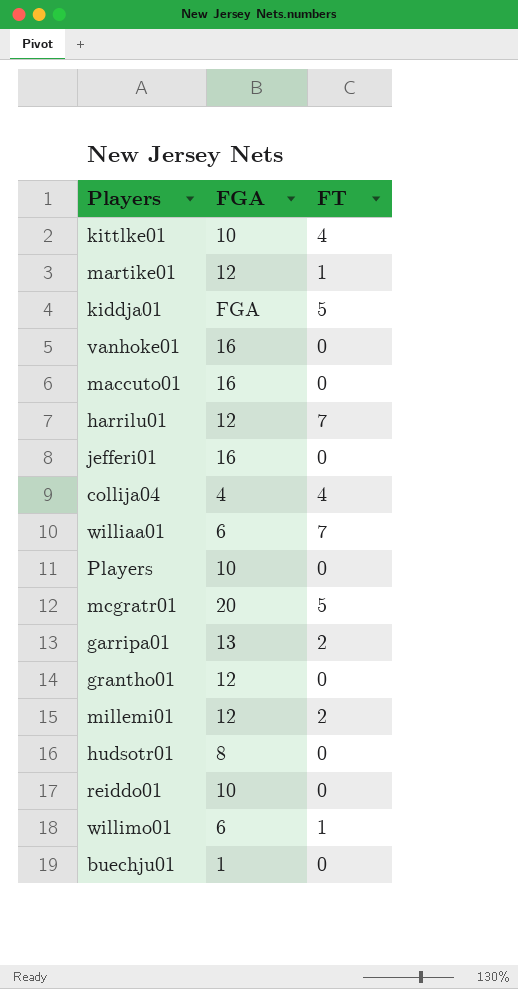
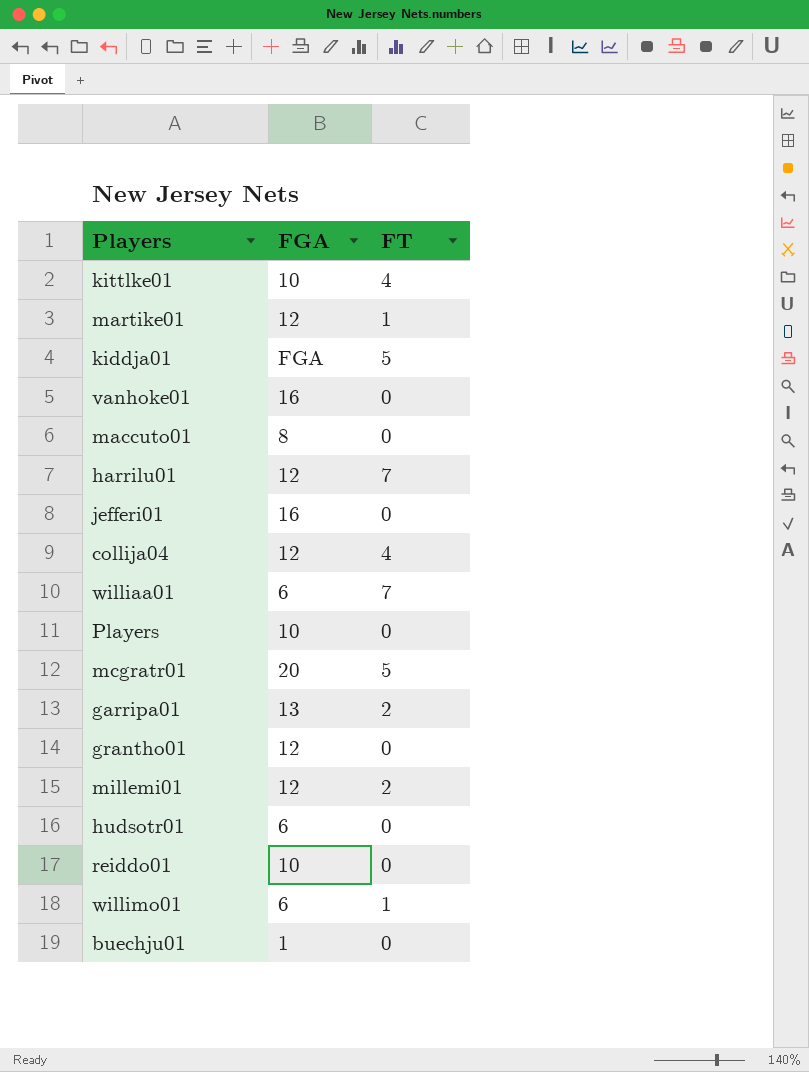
maccuto01 | FGA: 16 -> 8
collija04 | FGA: 4 -> 12
hudsotr01 | FGA: 8 -> 6

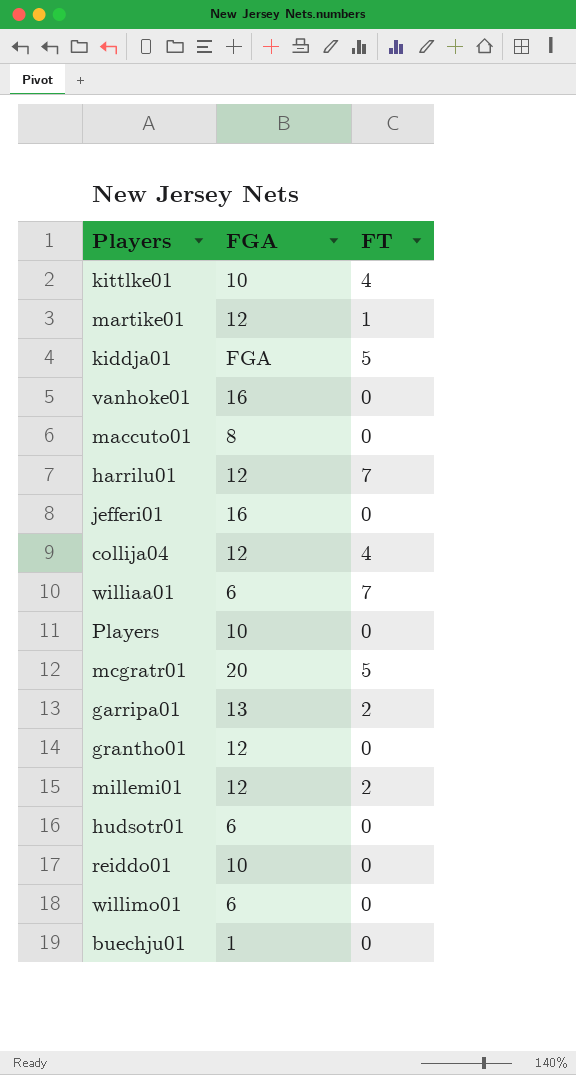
willimo01 | FT: 1 -> 0

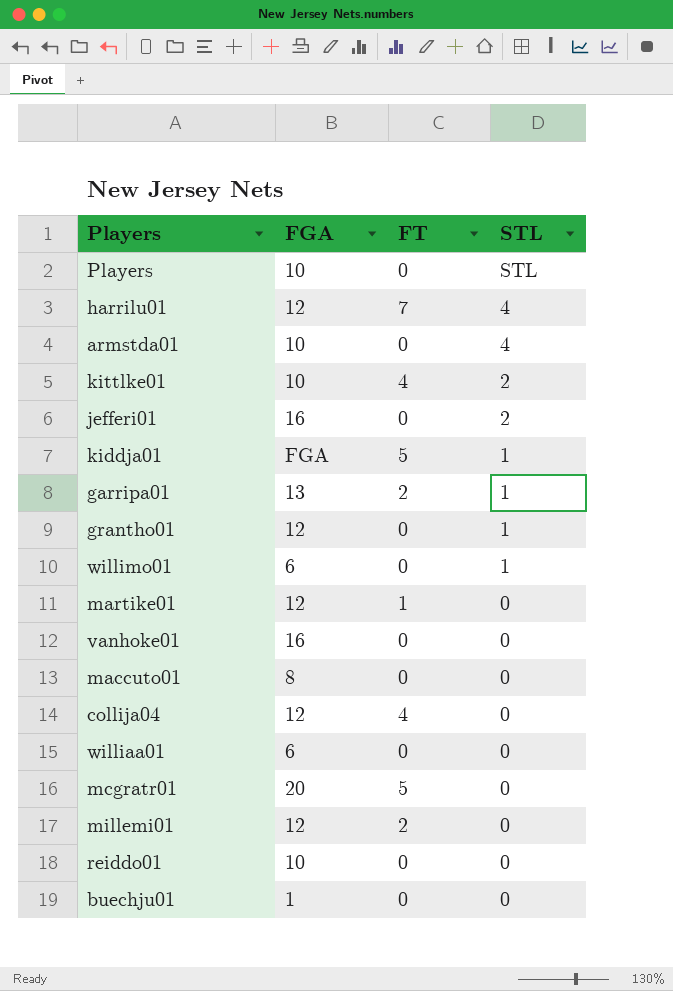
row order: none -> STL descending
column STL | position: none -> 4
row hudsotr01: 6 | 0 -> none
row armstda01: none -> 10 | 0 | 4
williaa01 | FT: 7 -> 0

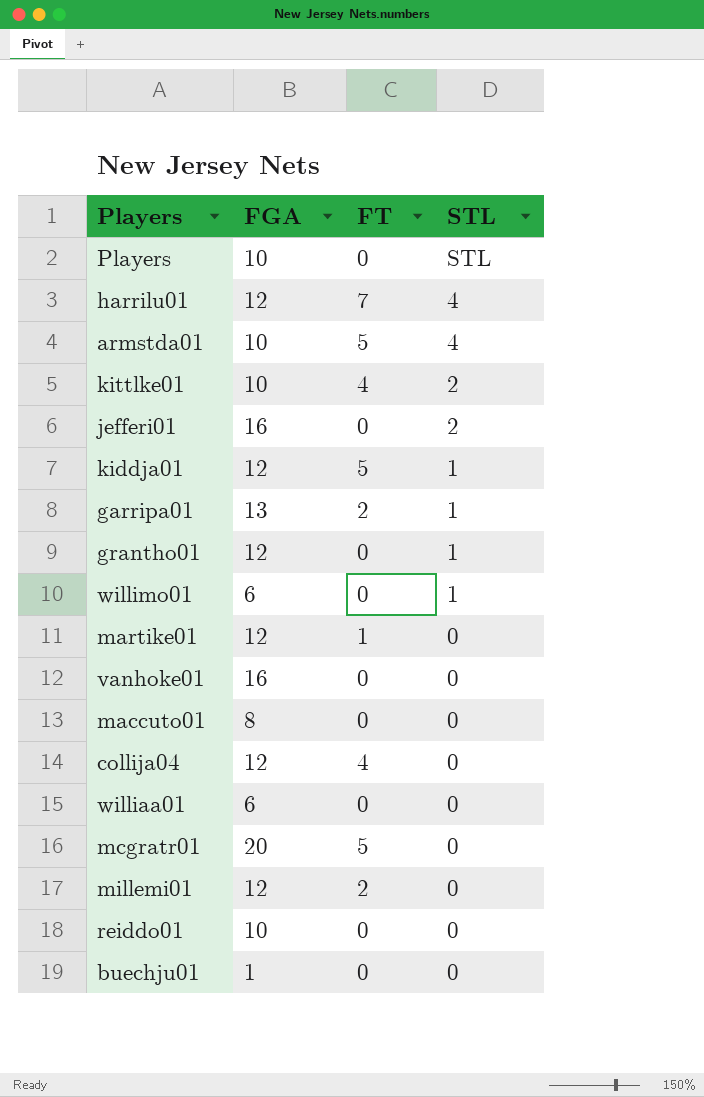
armstda01 | FT: 0 -> 5
kiddja01 | FGA: FGA -> 12

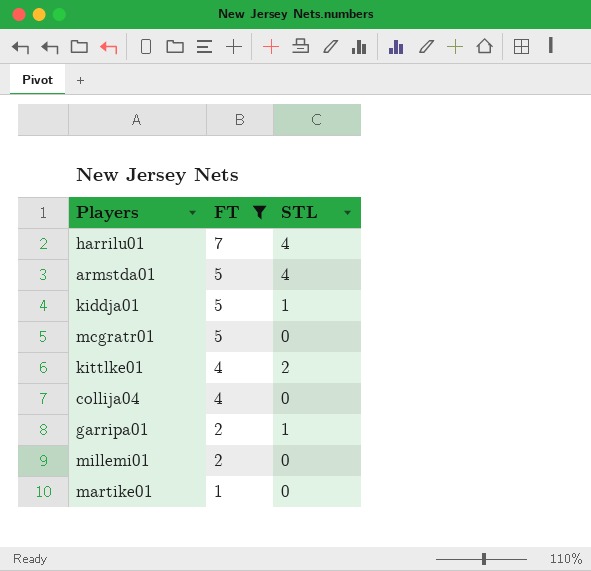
filter: none -> FT != 0
row order: STL descending -> FT descending
column FGA | position: 2 -> none

